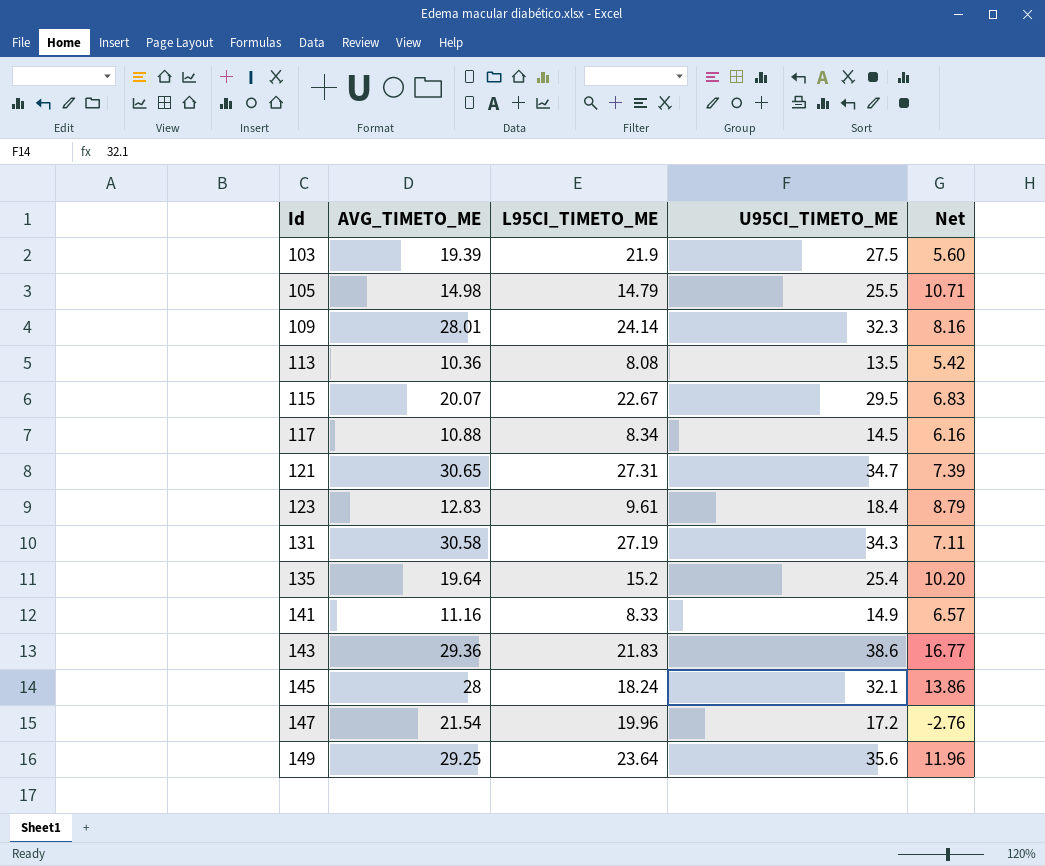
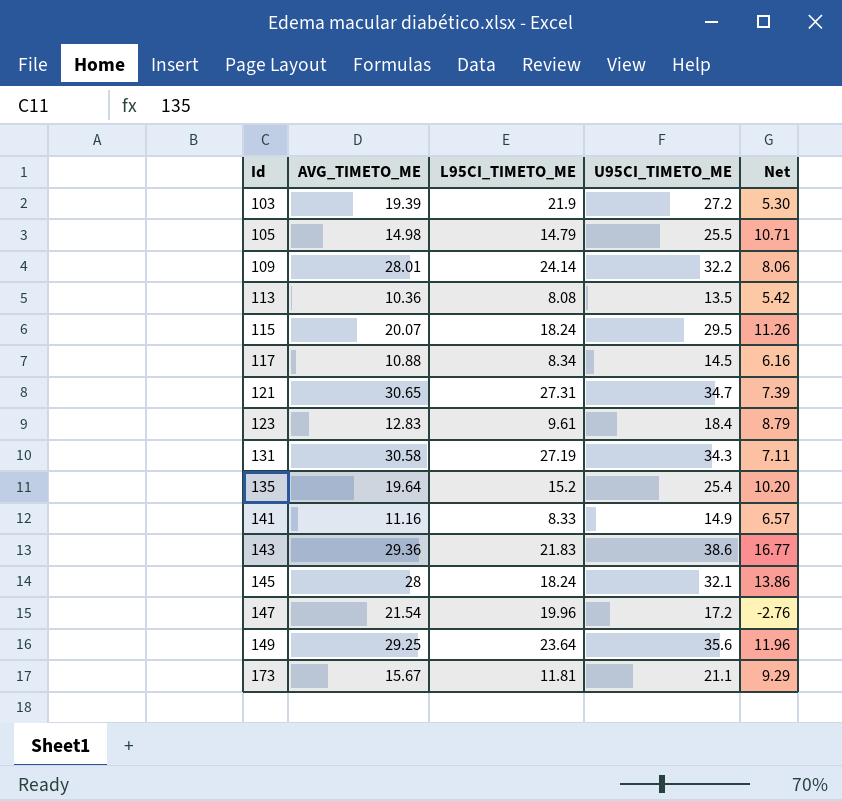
103 | U95CI_TIMETO_ME: 27.5 -> 27.2
103 | Net: 5.60 -> 5.30
109 | U95CI_TIMETO_ME: 32.3 -> 32.2
109 | Net: 8.16 -> 8.06
115 | L95CI_TIMETO_ME: 22.67 -> 18.24
115 | Net: 6.83 -> 11.26
row 173: none -> 15.67 | 11.81 | 21.1 | 9.29

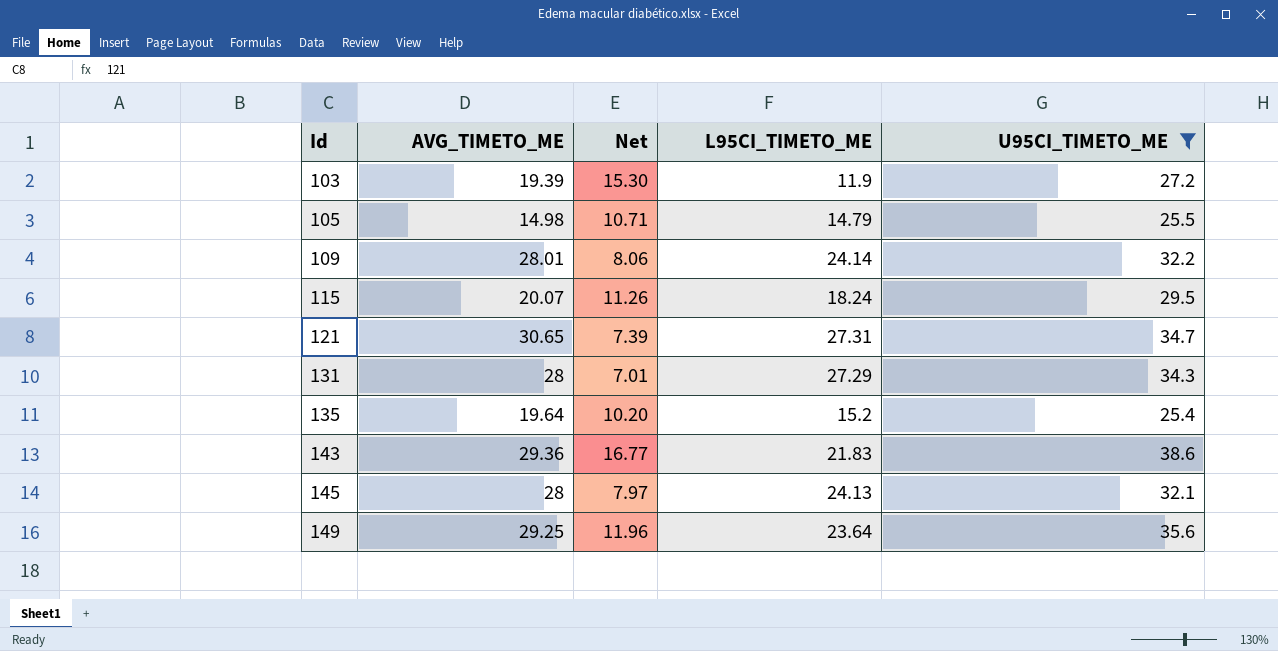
filter: none -> U95CI_TIMETO_ME >= 25.4
column Net | position: 5 -> 3
103 | Net: 5.30 -> 15.30
103 | L95CI_TIMETO_ME: 21.9 -> 11.9
131 | AVG_TIMETO_ME: 30.58 -> 28
131 | Net: 7.11 -> 7.01
131 | L95CI_TIMETO_ME: 27.19 -> 27.29
145 | Net: 13.86 -> 7.97
145 | L95CI_TIMETO_ME: 18.24 -> 24.13

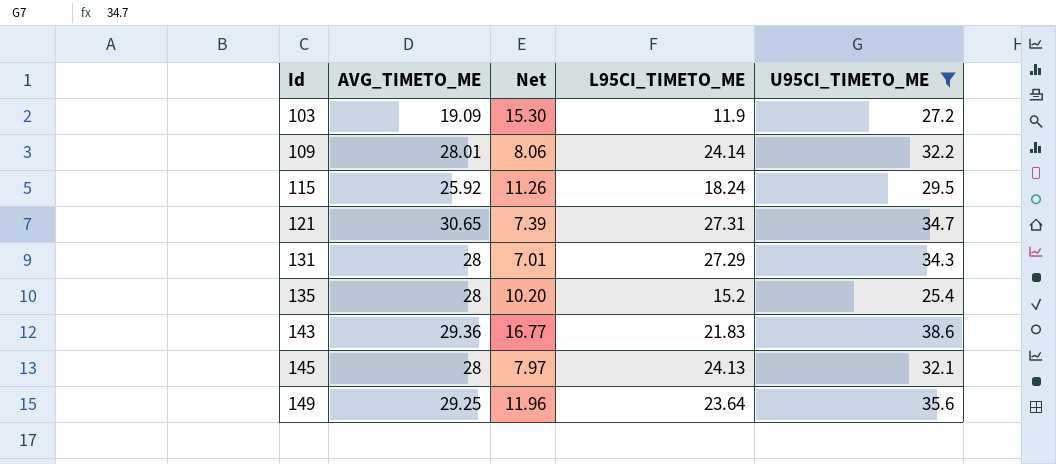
row 105: 14.98 | 10.71 | 14.79 | 25.5 -> none
103 | AVG_TIMETO_ME: 19.39 -> 19.09
115 | AVG_TIMETO_ME: 20.07 -> 25.92
135 | AVG_TIMETO_ME: 19.64 -> 28

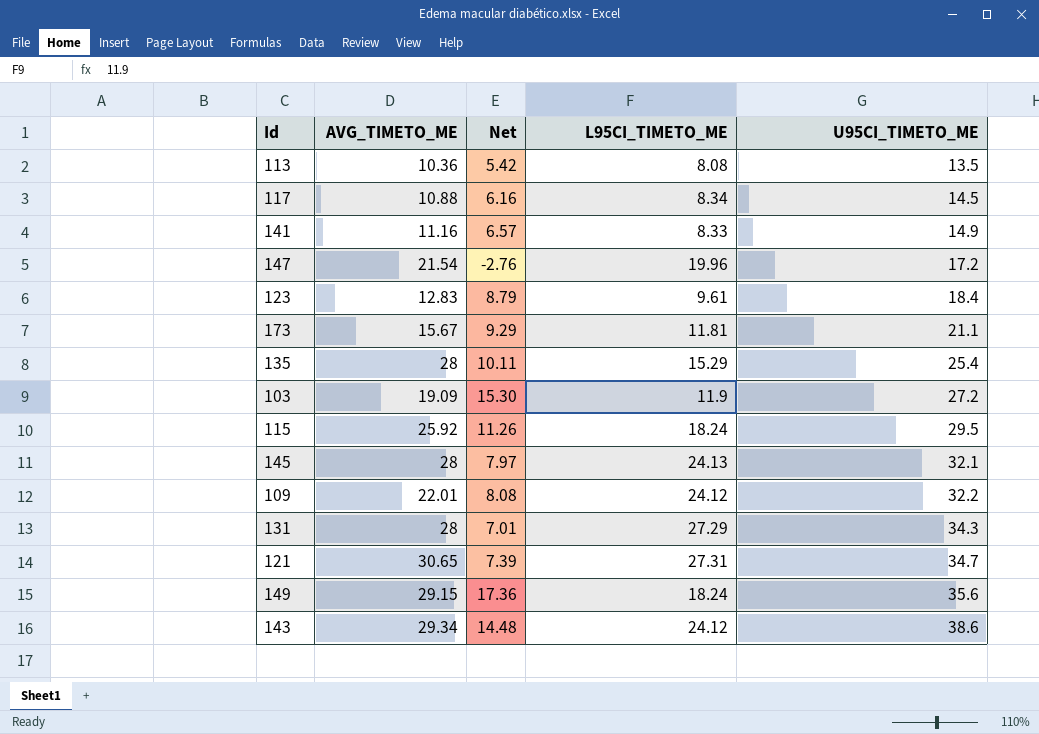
filter: U95CI_TIMETO_ME >= 25.4 -> none
row order: Id ascending -> U95CI_TIMETO_ME ascending
135 | Net: 10.20 -> 10.11
135 | L95CI_TIMETO_ME: 15.2 -> 15.29
109 | AVG_TIMETO_ME: 28.01 -> 22.01
109 | Net: 8.06 -> 8.08
109 | L95CI_TIMETO_ME: 24.14 -> 24.12
149 | AVG_TIMETO_ME: 29.25 -> 29.15
149 | Net: 11.96 -> 17.36
149 | L95CI_TIMETO_ME: 23.64 -> 18.24
143 | AVG_TIMETO_ME: 29.36 -> 29.34
143 | Net: 16.77 -> 14.48
143 | L95CI_TIMETO_ME: 21.83 -> 24.12

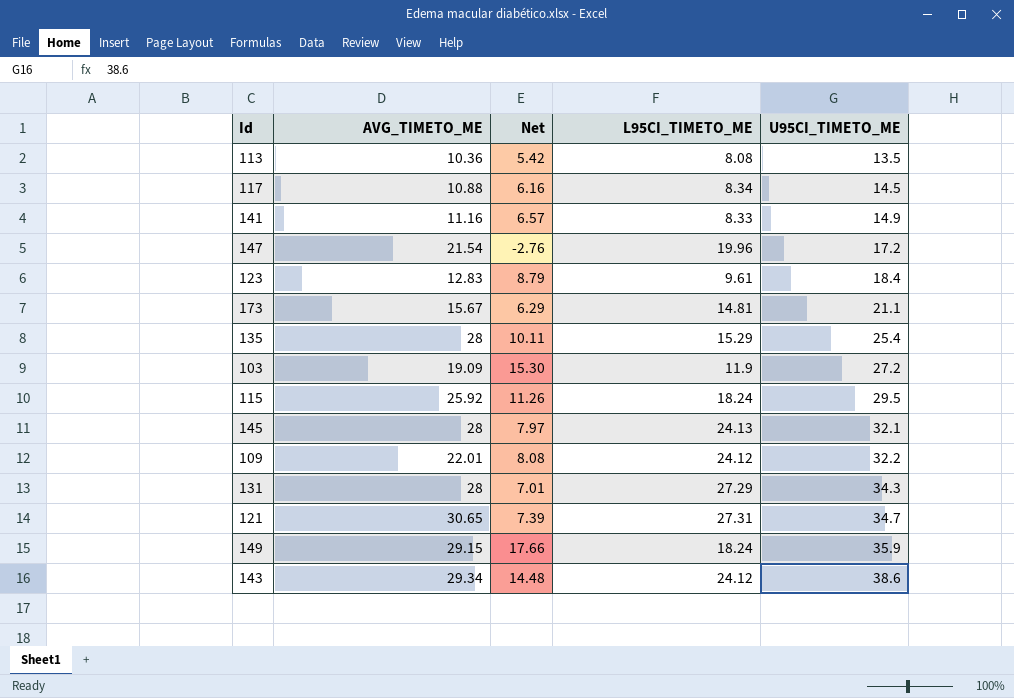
173 | Net: 9.29 -> 6.29
173 | L95CI_TIMETO_ME: 11.81 -> 14.81
149 | Net: 17.36 -> 17.66
149 | U95CI_TIMETO_ME: 35.6 -> 35.9

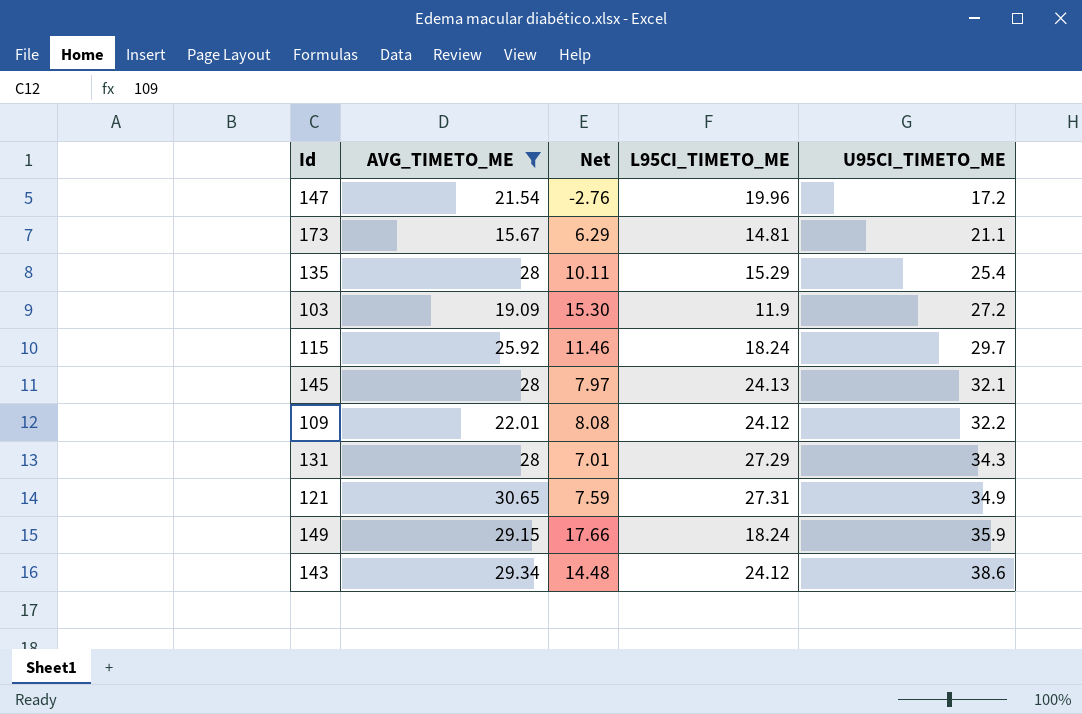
filter: none -> AVG_TIMETO_ME >= 15.67
115 | Net: 11.26 -> 11.46
115 | U95CI_TIMETO_ME: 29.5 -> 29.7
121 | Net: 7.39 -> 7.59
121 | U95CI_TIMETO_ME: 34.7 -> 34.9

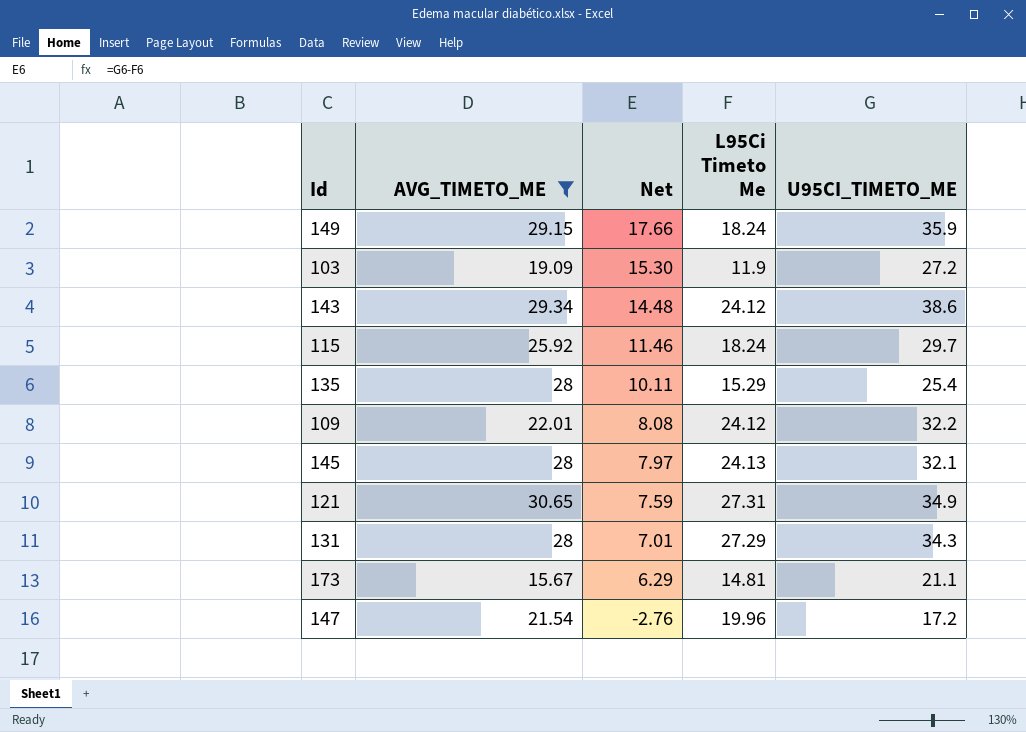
row order: U95CI_TIMETO_ME ascending -> Net descending
column name: L95CI_TIMETO_ME -> L95Ci Timeto Me

